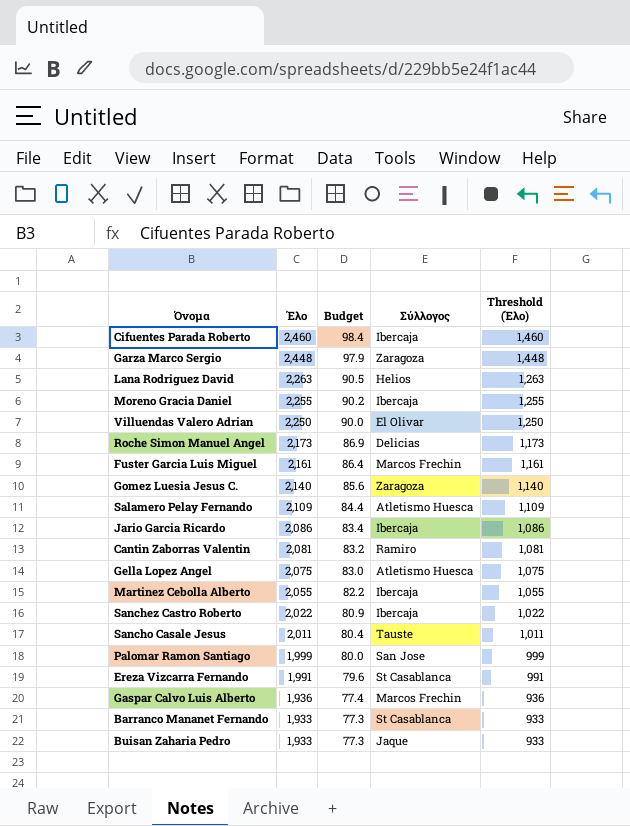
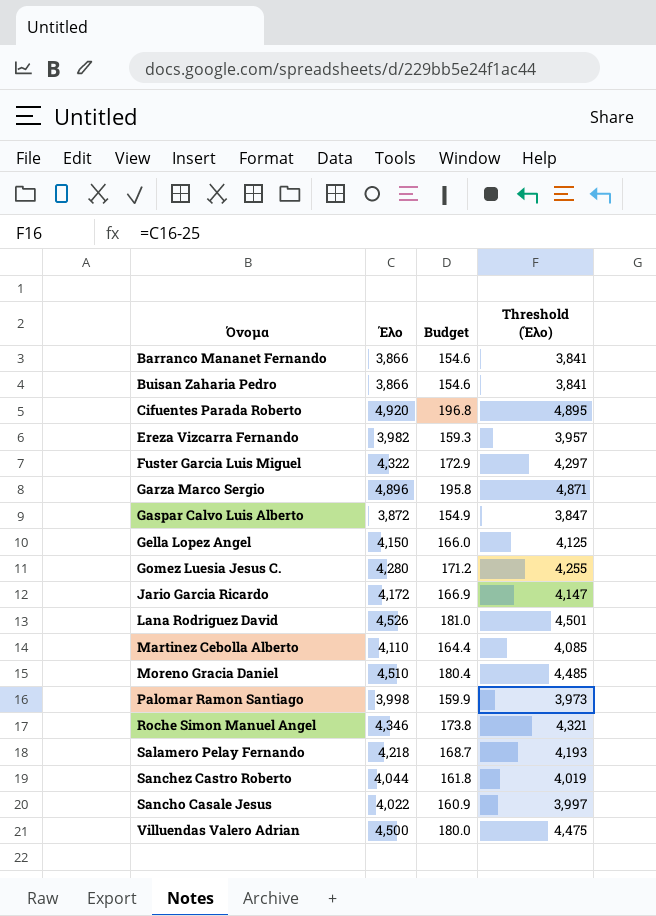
row order: Έλο descending -> Όνομα ascending
column Σύλλογος | position: 4 -> none
column Threshold (Έλο) | formula: [Έλο] - 1000 -> [Έλο] - 25
row Cantin Zaborras Valentin: 2,081 | 83.2 | Ramiro | 1,081 -> none
Barranco Mananet Fernando | Έλο: 1,933 -> 3,866
Barranco Mananet Fernando | Budget: 77.3 -> 154.6
Buisan Zaharia Pedro | Έλο: 1,933 -> 3,866
Buisan Zaharia Pedro | Budget: 77.3 -> 154.6
Cifuentes Parada Roberto | Έλο: 2,460 -> 4,920
Cifuentes Parada Roberto | Budget: 98.4 -> 196.8
Ereza Vizcarra Fernando | Έλο: 1,991 -> 3,982
Ereza Vizcarra Fernando | Budget: 79.6 -> 159.3
Fuster Garcia Luis Miguel | Έλο: 2,161 -> 4,322
Fuster Garcia Luis Miguel | Budget: 86.4 -> 172.9
Garza Marco Sergio | Έλο: 2,448 -> 4,896
Garza Marco Sergio | Budget: 97.9 -> 195.8
Gaspar Calvo Luis Alberto | Έλο: 1,936 -> 3,872
Gaspar Calvo Luis Alberto | Budget: 77.4 -> 154.9
Gella Lopez Angel | Έλο: 2,075 -> 4,150
Gella Lopez Angel | Budget: 83.0 -> 166.0
Gomez Luesia Jesus C. | Έλο: 2,140 -> 4,280
Gomez Luesia Jesus C. | Budget: 85.6 -> 171.2
Jario Garcia Ricardo | Έλο: 2,086 -> 4,172
Jario Garcia Ricardo | Budget: 83.4 -> 166.9
Lana Rodriguez David | Έλο: 2,263 -> 4,526
Lana Rodriguez David | Budget: 90.5 -> 181.0
Martinez Cebolla Alberto | Έλο: 2,055 -> 4,110
Martinez Cebolla Alberto | Budget: 82.2 -> 164.4
Moreno Gracia Daniel | Έλο: 2,255 -> 4,510
Moreno Gracia Daniel | Budget: 90.2 -> 180.4
Palomar Ramon Santiago | Έλο: 1,999 -> 3,998
Palomar Ramon Santiago | Budget: 80.0 -> 159.9
Roche Simon Manuel Angel | Έλο: 2,173 -> 4,346
Roche Simon Manuel Angel | Budget: 86.9 -> 173.8
Salamero Pelay Fernando | Έλο: 2,109 -> 4,218
Salamero Pelay Fernando | Budget: 84.4 -> 168.7
Sanchez Castro Roberto | Έλο: 2,022 -> 4,044
Sanchez Castro Roberto | Budget: 80.9 -> 161.8
Sancho Casale Jesus | Έλο: 2,011 -> 4,022
Sancho Casale Jesus | Budget: 80.4 -> 160.9
Villuendas Valero Adrian | Έλο: 2,250 -> 4,500
Villuendas Valero Adrian | Budget: 90.0 -> 180.0

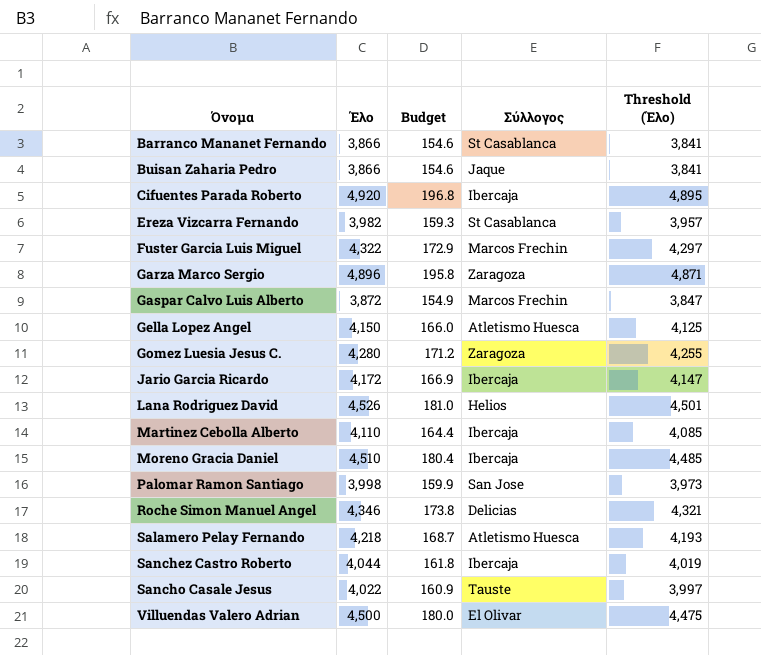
column Σύλλογος | position: none -> 4

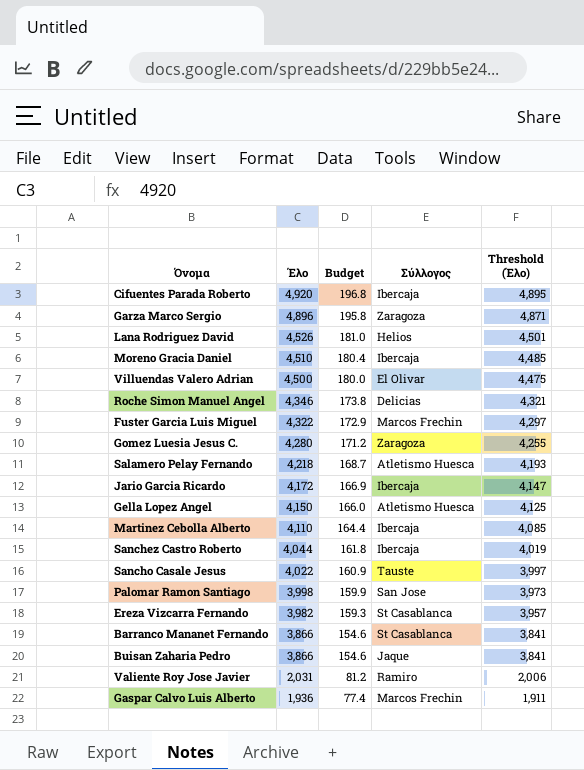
row order: Όνομα ascending -> Έλο descending
row Valiente Roy Jose Javier: none -> 2,031 | 81.2 | Ramiro | 2,006
Gaspar Calvo Luis Alberto | Έλο: 3,872 -> 1,936
Gaspar Calvo Luis Alberto | Budget: 154.9 -> 77.4
Gaspar Calvo Luis Alberto | Threshold (Έλο): 3,847 -> 1,911

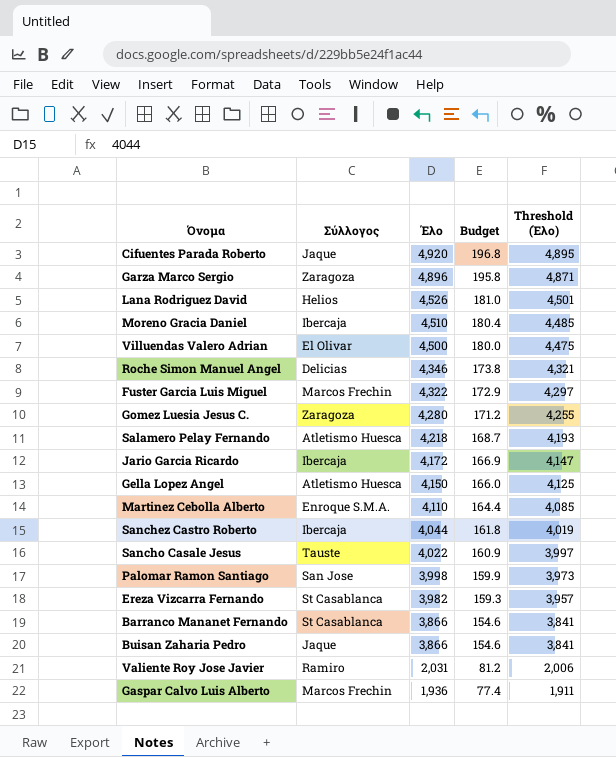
column Σύλλογος | position: 4 -> 2
Cifuentes Parada Roberto | Σύλλογος: Ibercaja -> Jaque
Martinez Cebolla Alberto | Σύλλογος: Ibercaja -> Enroque S.M.A.

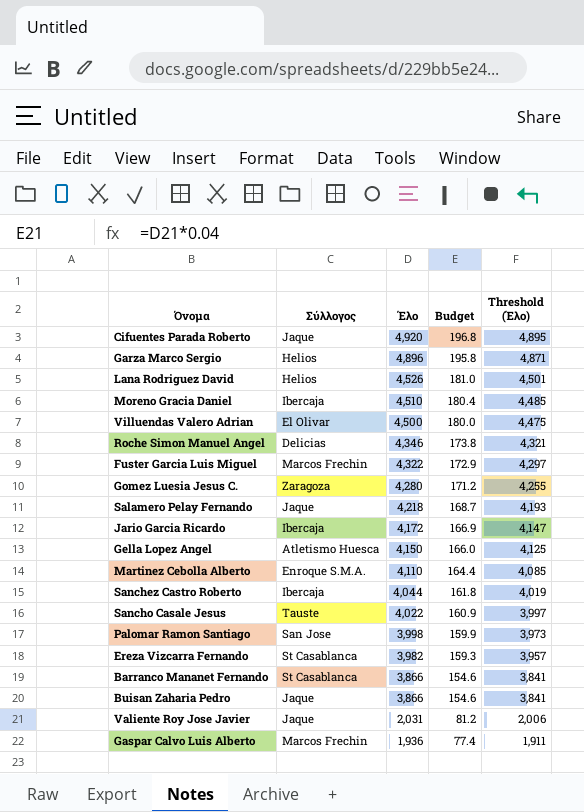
Garza Marco Sergio | Σύλλογος: Zaragoza -> Helios
Salamero Pelay Fernando | Σύλλογος: Atletismo Huesca -> Jaque
Valiente Roy Jose Javier | Σύλλογος: Ramiro -> Jaque

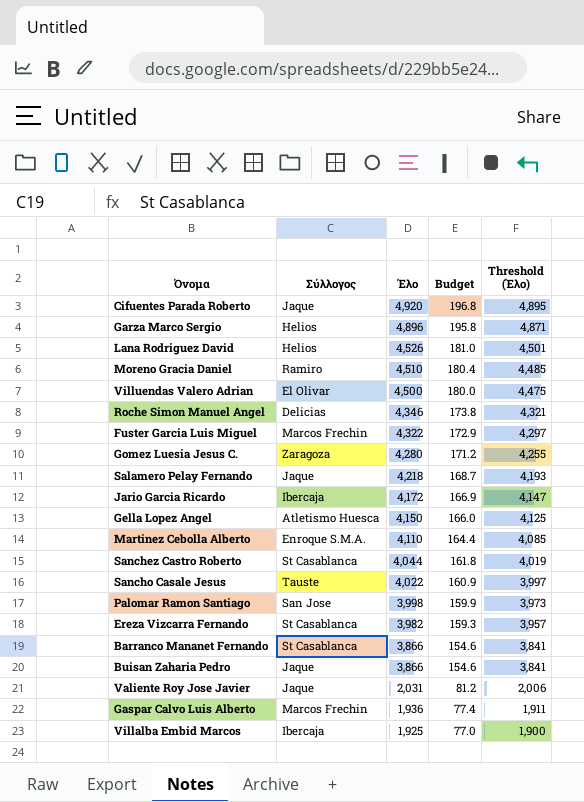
Moreno Gracia Daniel | Σύλλογος: Ibercaja -> Ramiro
Sanchez Castro Roberto | Σύλλογος: Ibercaja -> St Casablanca
row Villalba Embid Marcos: none -> Ibercaja | 1,925 | 77.0 | 1,900

